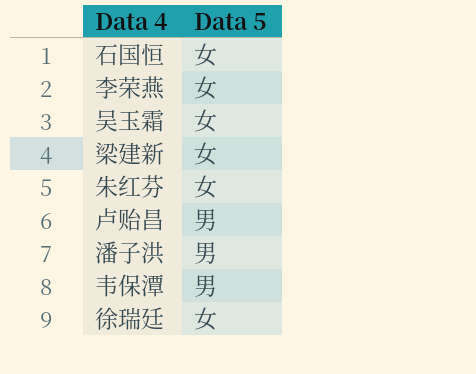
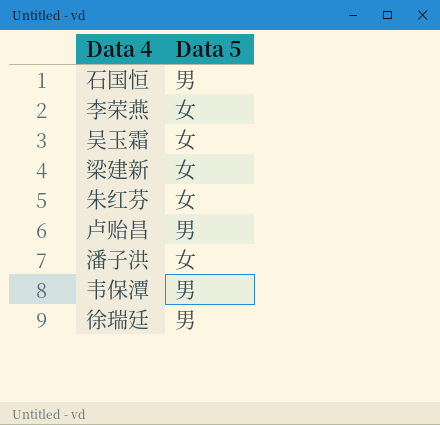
石国恒 | Data 5: 女 -> 男
潘子洪 | Data 5: 男 -> 女
徐瑞廷 | Data 5: 女 -> 男

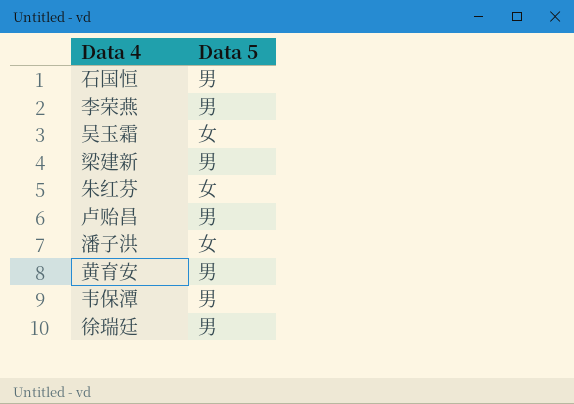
李荣燕 | Data 5: 女 -> 男
梁建新 | Data 5: 女 -> 男
row 黄育安: none -> 男

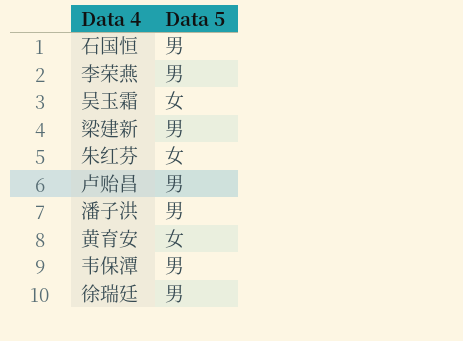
潘子洪 | Data 5: 女 -> 男
黄育安 | Data 5: 男 -> 女

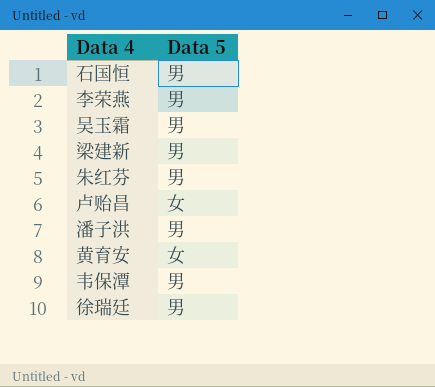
吴玉霜 | Data 5: 女 -> 男
朱红芬 | Data 5: 女 -> 男
卢贻昌 | Data 5: 男 -> 女

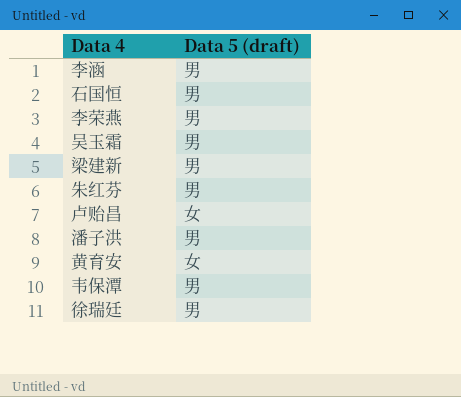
column name: Data 5 -> Data 5 (draft)
row 李涵: none -> 男

